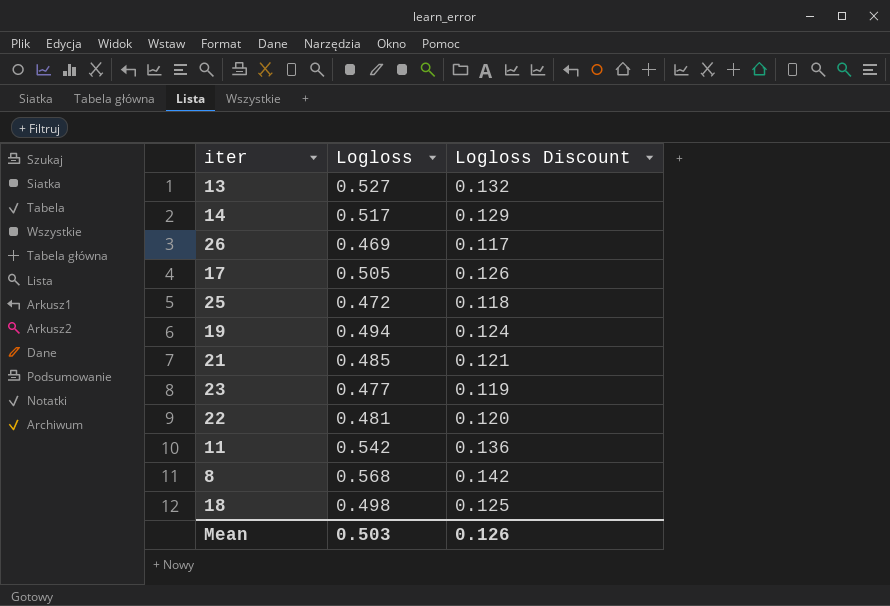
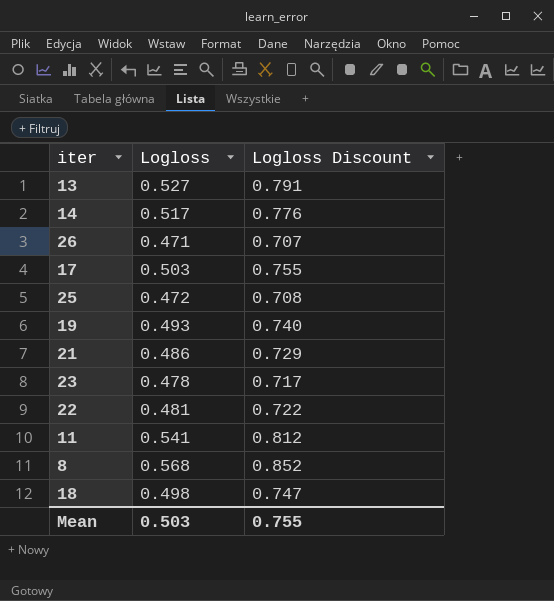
column Logloss Discount | formula: [Logloss] * 0.25 -> [Logloss] * 1.5
26 | Logloss: 0.469 -> 0.471
17 | Logloss: 0.505 -> 0.503
19 | Logloss: 0.494 -> 0.493
21 | Logloss: 0.485 -> 0.486
23 | Logloss: 0.477 -> 0.478
11 | Logloss: 0.542 -> 0.541
Mean | Logloss Discount: 0.126 -> 0.755

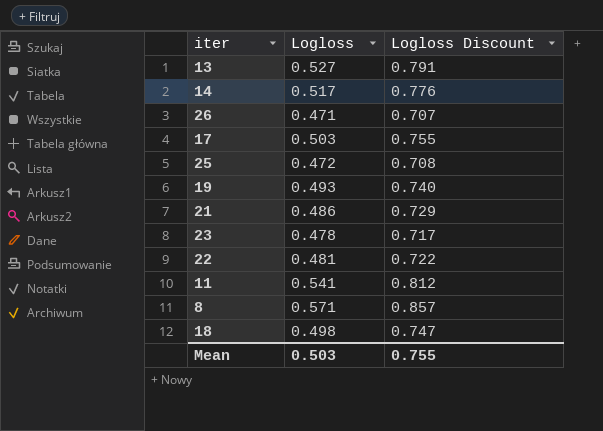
8 | Logloss: 0.568 -> 0.571
8 | Logloss Discount: 0.852 -> 0.857

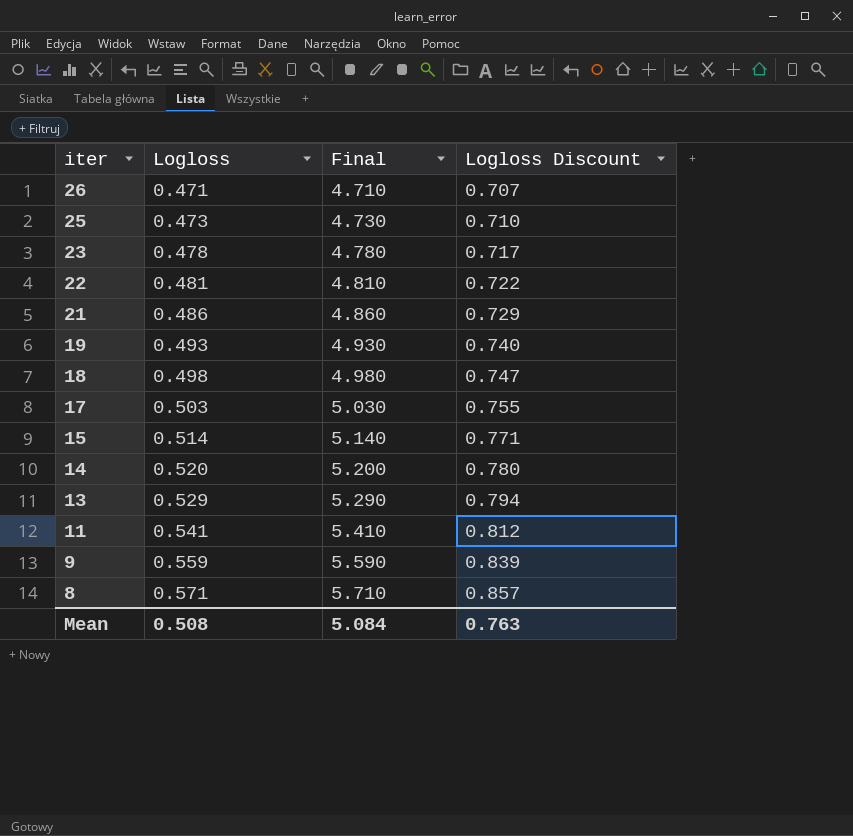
row order: none -> iter descending
column Final | formula: none -> [Logloss] * 10
25 | Logloss: 0.472 -> 0.473
25 | Logloss Discount: 0.708 -> 0.710
row 15: none -> 0.514 | 5.140 | 0.771
14 | Logloss: 0.517 -> 0.520
14 | Logloss Discount: 0.776 -> 0.780
13 | Logloss: 0.527 -> 0.529
13 | Logloss Discount: 0.791 -> 0.794
row 9: none -> 0.559 | 5.590 | 0.839
Mean | Logloss: 0.503 -> 0.508
Mean | Logloss Discount: 0.755 -> 0.763

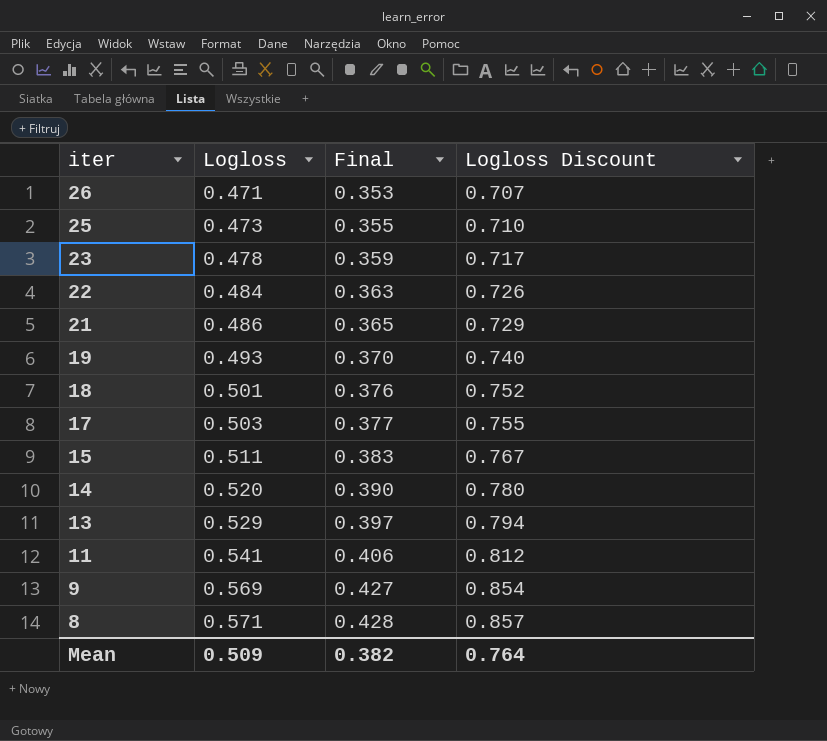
column Final | formula: [Logloss] * 10 -> [Logloss] * 0.75
22 | Logloss: 0.481 -> 0.484
22 | Logloss Discount: 0.722 -> 0.726
18 | Logloss: 0.498 -> 0.501
18 | Logloss Discount: 0.747 -> 0.752
15 | Logloss: 0.514 -> 0.511
15 | Logloss Discount: 0.771 -> 0.767
9 | Logloss: 0.559 -> 0.569
9 | Logloss Discount: 0.839 -> 0.854
Mean | Logloss: 0.508 -> 0.509
Mean | Final: 5.084 -> 0.382
Mean | Logloss Discount: 0.763 -> 0.764

